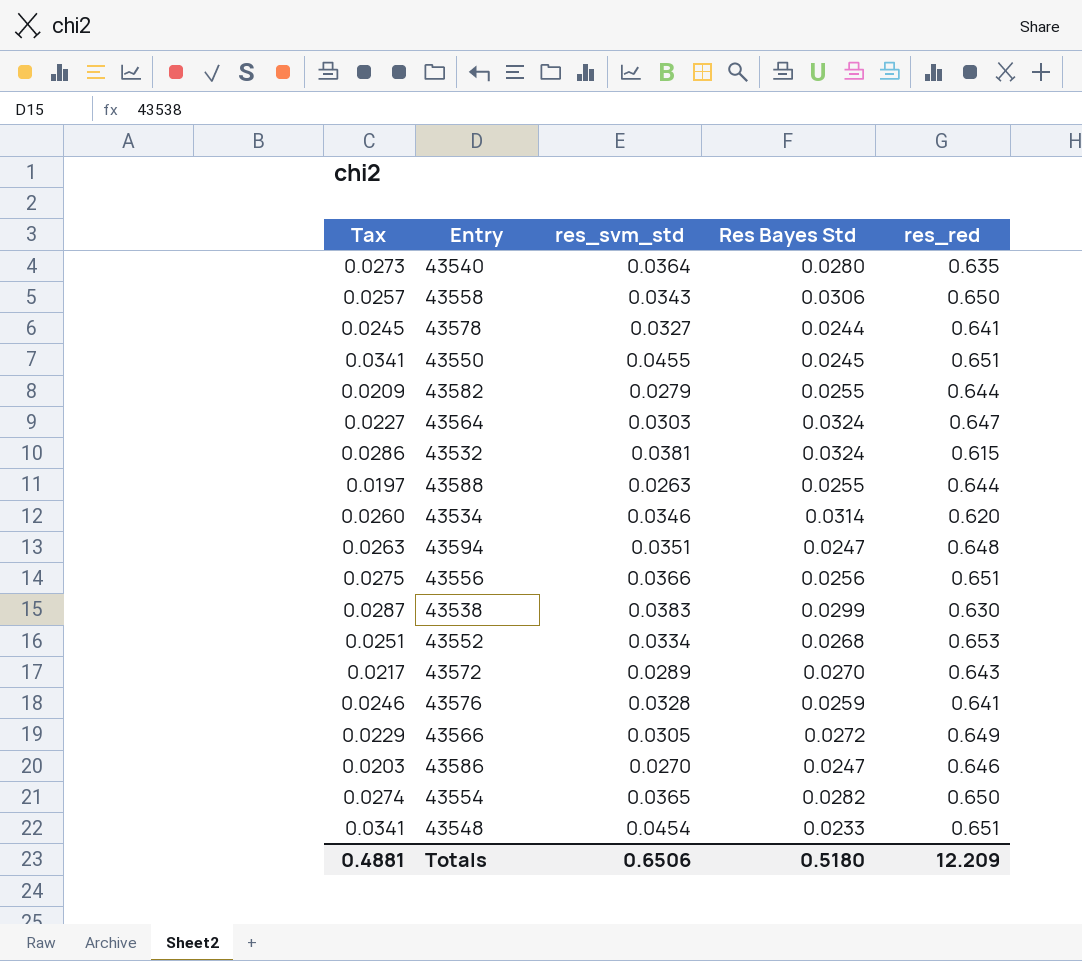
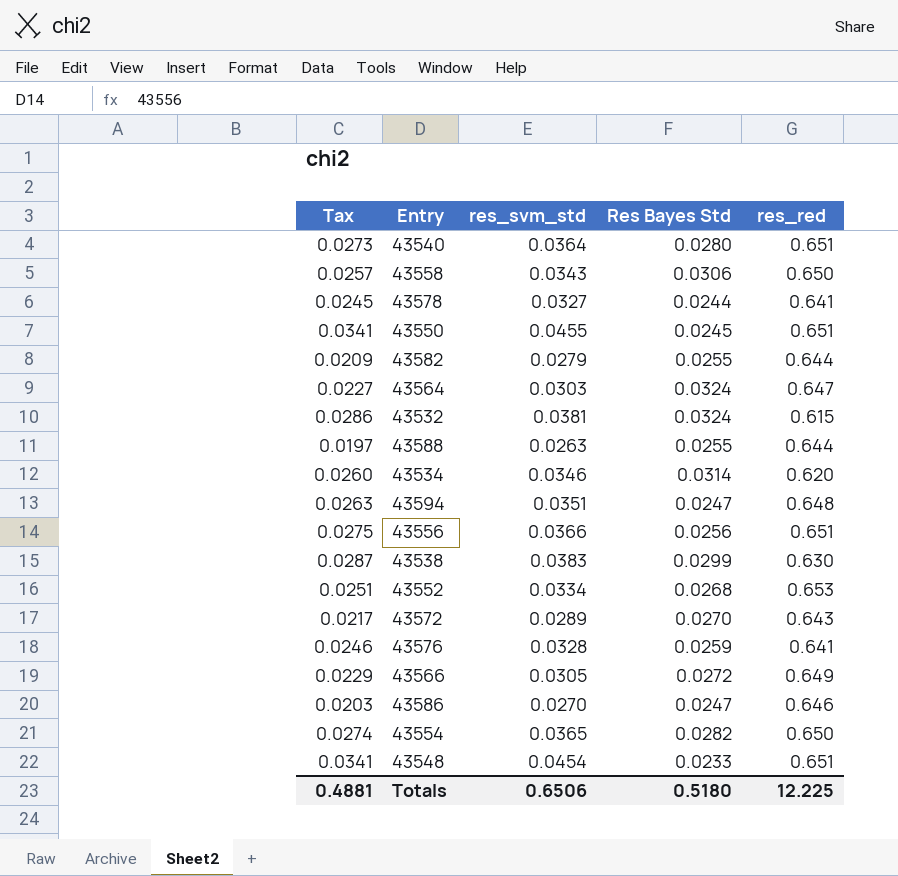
43540 | res_red: 0.635 -> 0.651
Totals | res_red: 12.209 -> 12.225

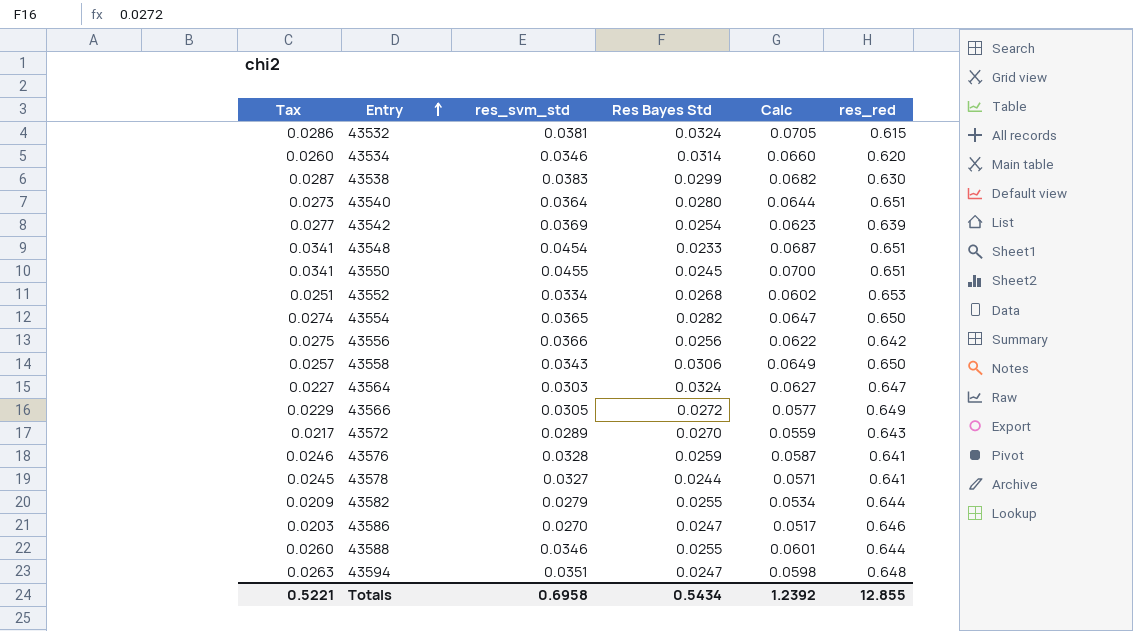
row order: none -> Entry ascending
column Calc | formula: none -> [res_svm_std] + [Res Bayes Std]
row 43542: none -> 0.0277 | 0.0369 | 0.0254 | 0.0623 | 0.639
43556 | res_red: 0.651 -> 0.642
43588 | Tax: 0.0197 -> 0.0260
43588 | res_svm_std: 0.0263 -> 0.0346
Totals | Tax: 0.4881 -> 0.5221
Totals | res_svm_std: 0.6506 -> 0.6958
Totals | Res Bayes Std: 0.5180 -> 0.5434
Totals | res_red: 12.225 -> 12.855

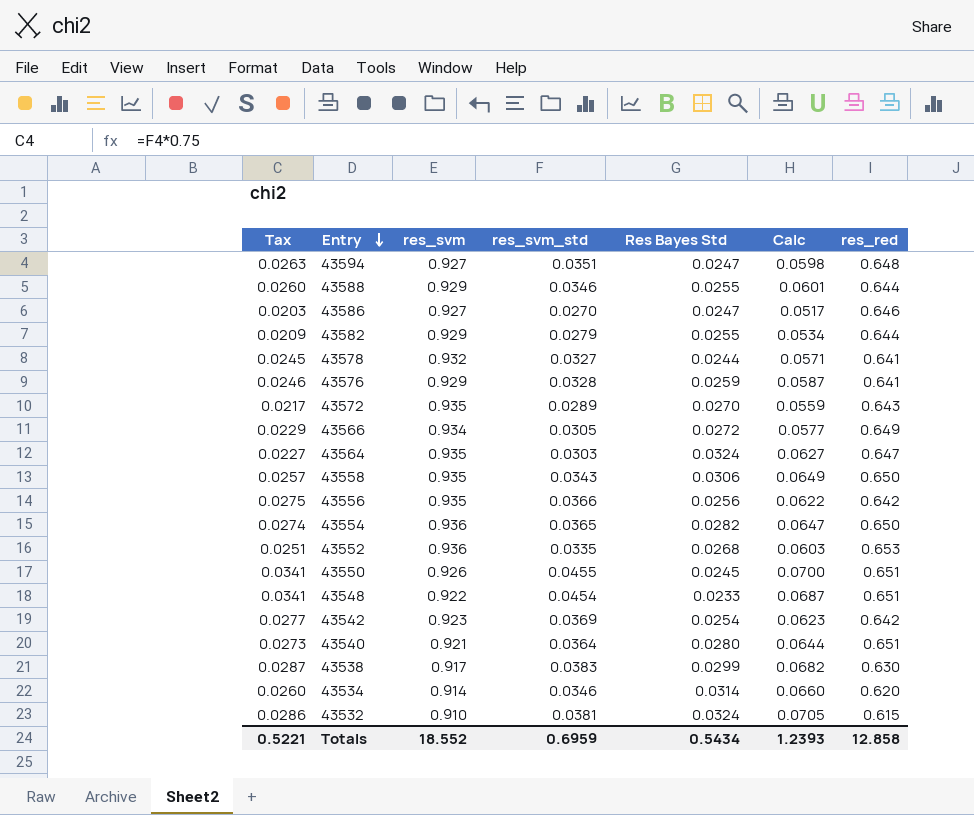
row order: Entry ascending -> Entry descending
column res_svm | position: none -> 3
43552 | res_svm_std: 0.0334 -> 0.0335
43552 | Calc: 0.0602 -> 0.0603
43542 | res_red: 0.639 -> 0.642
Totals | res_svm_std: 0.6958 -> 0.6959
Totals | Calc: 1.2392 -> 1.2393
Totals | res_red: 12.855 -> 12.858

